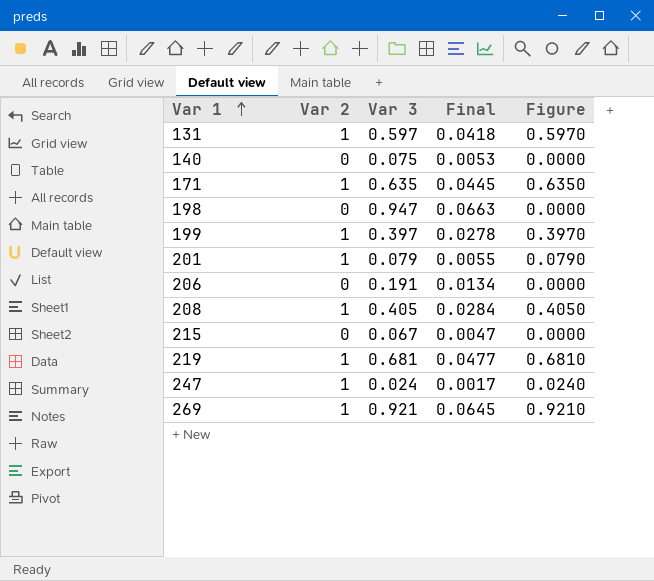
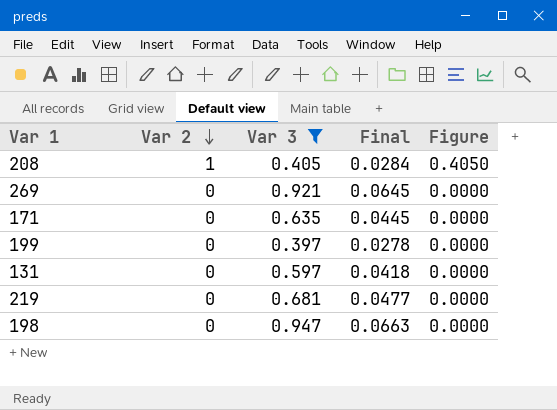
filter: none -> Var 3 >= 0.397
row order: Var 1 ascending -> Var 2 descending
269 | Var 2: 1 -> 0
269 | Figure: 0.9210 -> 0.0000
171 | Var 2: 1 -> 0
171 | Figure: 0.6350 -> 0.0000
199 | Var 2: 1 -> 0
199 | Figure: 0.3970 -> 0.0000
131 | Var 2: 1 -> 0
131 | Figure: 0.5970 -> 0.0000
219 | Var 2: 1 -> 0
219 | Figure: 0.6810 -> 0.0000

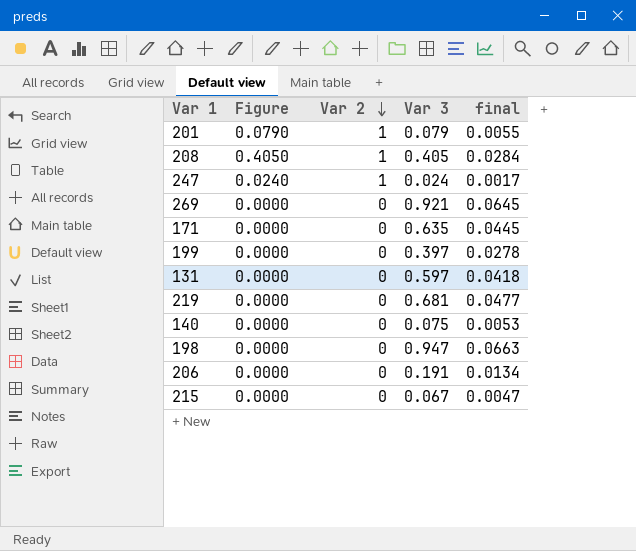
filter: Var 3 >= 0.397 -> none
column Figure | position: 5 -> 2
column name: Final -> final

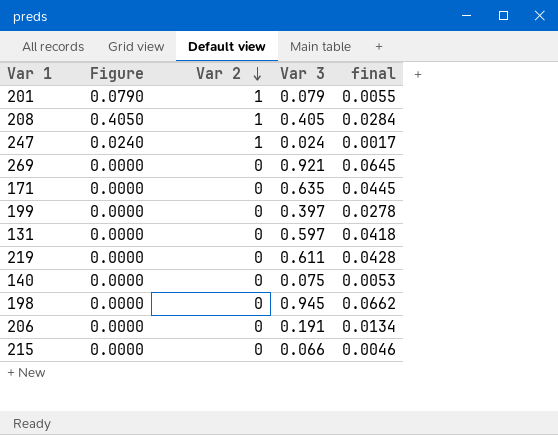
219 | Var 3: 0.681 -> 0.611
219 | final: 0.0477 -> 0.0428
198 | Var 3: 0.947 -> 0.945
198 | final: 0.0663 -> 0.0662
215 | Var 3: 0.067 -> 0.066
215 | final: 0.0047 -> 0.0046

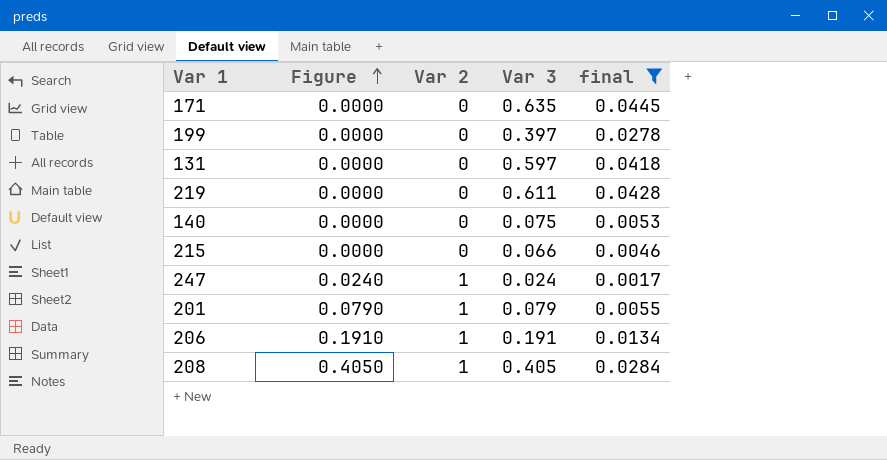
filter: none -> final <= 0.0445
row order: Var 2 descending -> Figure ascending
206 | Figure: 0.0000 -> 0.1910
206 | Var 2: 0 -> 1

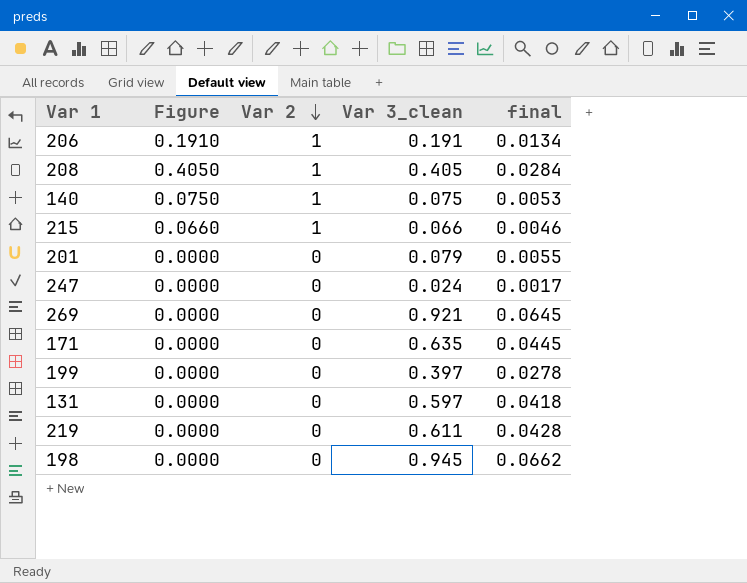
filter: final <= 0.0445 -> none
row order: Figure ascending -> Var 2 descending
column name: Var 3 -> Var 3_clean
140 | Figure: 0.0000 -> 0.0750
140 | Var 2: 0 -> 1
215 | Figure: 0.0000 -> 0.0660
215 | Var 2: 0 -> 1
201 | Figure: 0.0790 -> 0.0000
201 | Var 2: 1 -> 0
247 | Figure: 0.0240 -> 0.0000
247 | Var 2: 1 -> 0

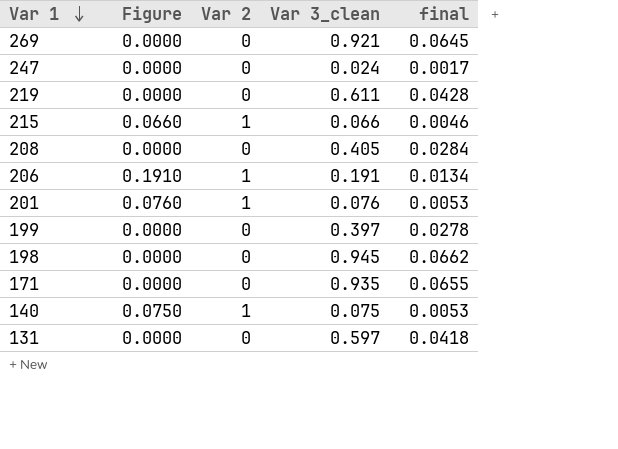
row order: Var 2 descending -> Var 1 descending
208 | Figure: 0.4050 -> 0.0000
208 | Var 2: 1 -> 0
201 | Figure: 0.0000 -> 0.0760
201 | Var 2: 0 -> 1
201 | Var 3_clean: 0.079 -> 0.076
201 | final: 0.0055 -> 0.0053
171 | Var 3_clean: 0.635 -> 0.935
171 | final: 0.0445 -> 0.0655

